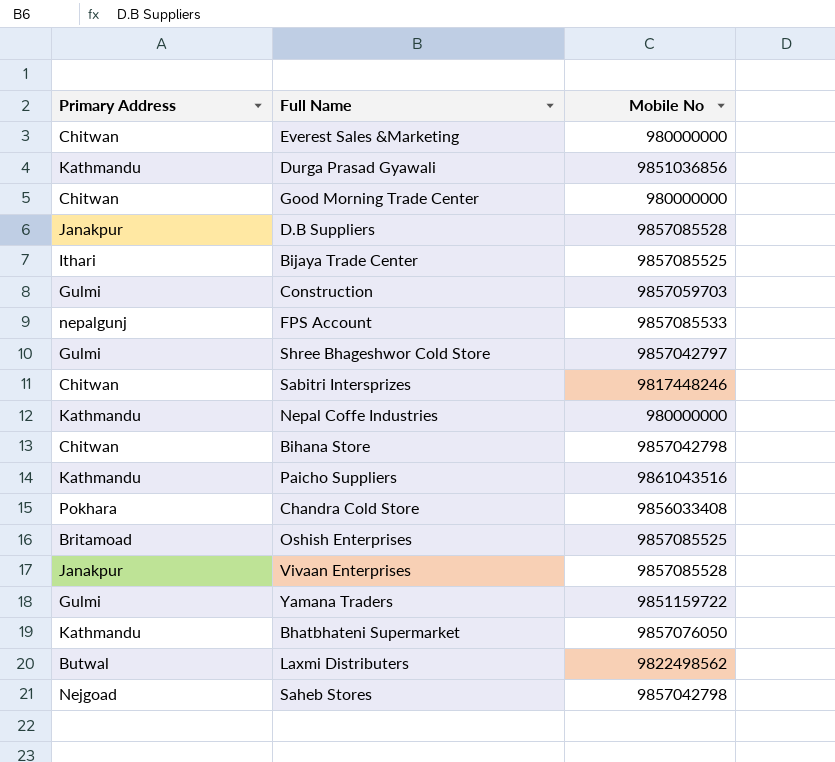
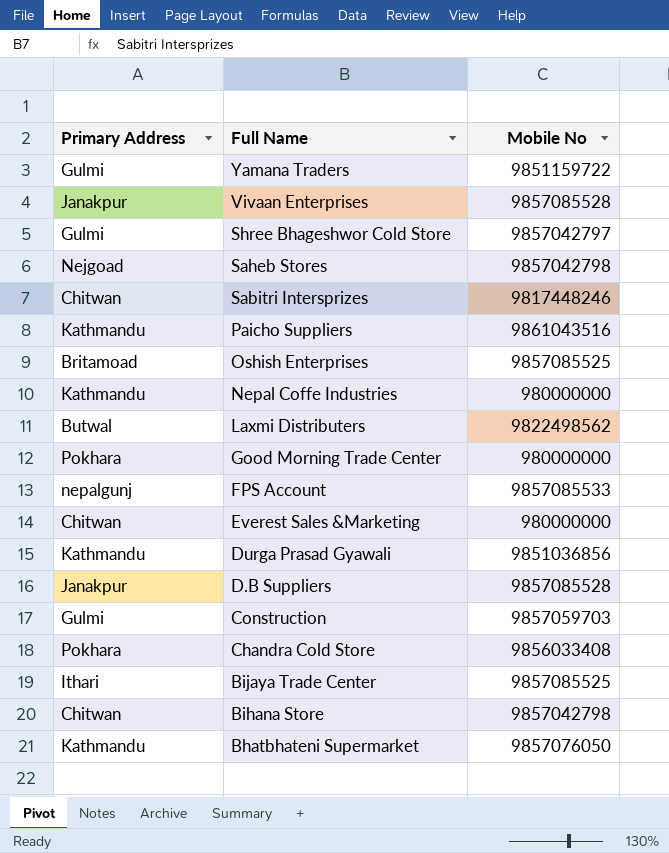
row order: none -> Full Name descending
Good Morning Trade Center | Primary Address: Chitwan -> Pokhara

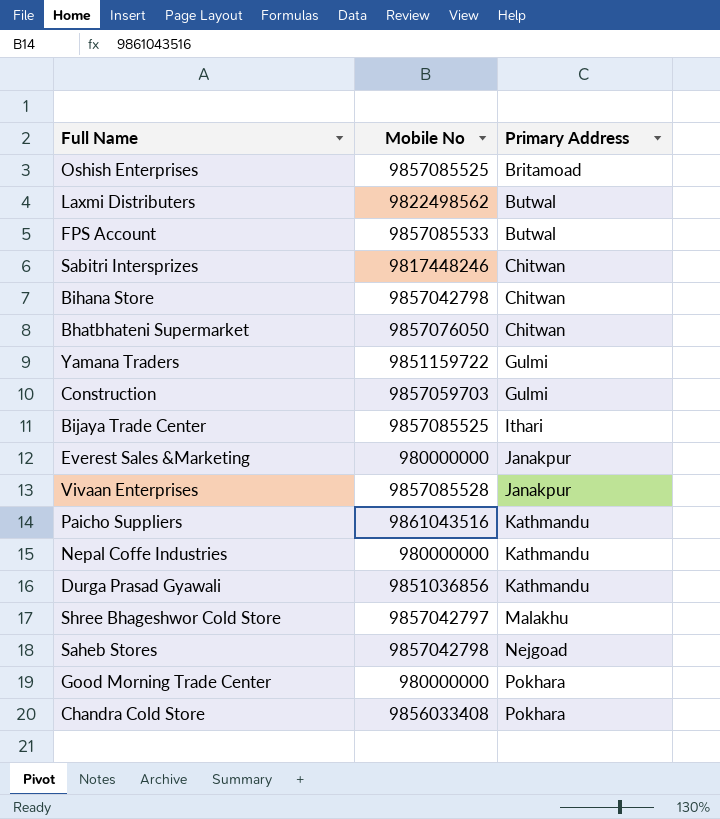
row order: Full Name descending -> Primary Address ascending
column Primary Address | position: 1 -> 3
row D.B Suppliers: Janakpur | 9857085528 -> none
FPS Account | Primary Address: nepalgunj -> Butwal
Bhatbhateni Supermarket | Primary Address: Kathmandu -> Chitwan
Everest Sales &Marketing | Primary Address: Chitwan -> Janakpur
Shree Bhageshwor Cold Store | Primary Address: Gulmi -> Malakhu

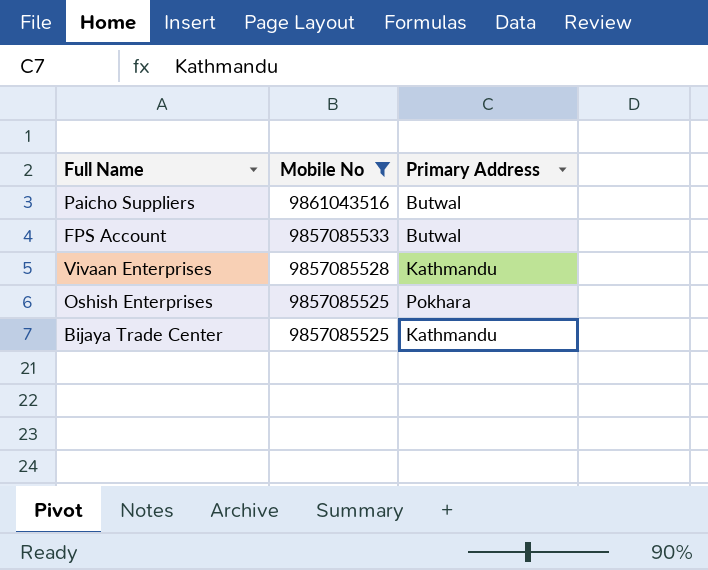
filter: none -> Mobile No >= 9857085525
row order: Primary Address ascending -> Mobile No descending
Paicho Suppliers | Primary Address: Kathmandu -> Butwal
Vivaan Enterprises | Primary Address: Janakpur -> Kathmandu
Oshish Enterprises | Primary Address: Britamoad -> Pokhara
Bijaya Trade Center | Primary Address: Ithari -> Kathmandu

